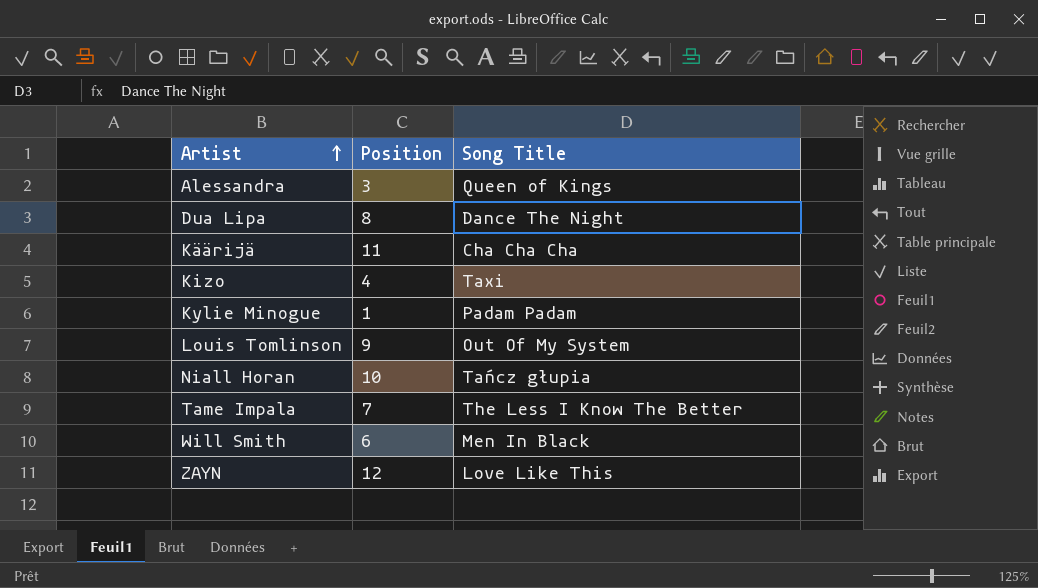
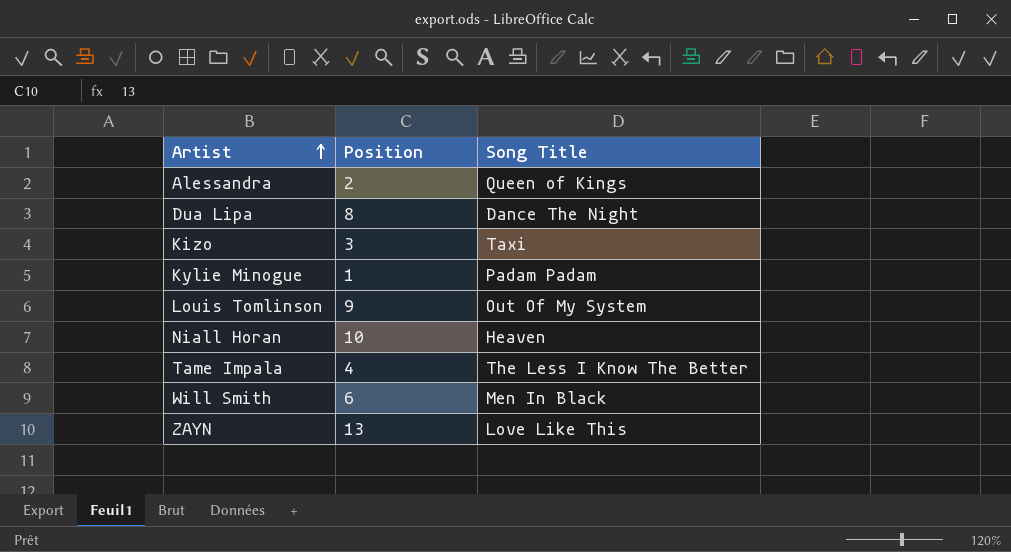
row Käärijä: 11 | Cha Cha Cha -> none
Alessandra | Position: 3 -> 2
Kizo | Position: 4 -> 3
Niall Horan | Song Title: Tańcz głupia -> Heaven
Tame Impala | Position: 7 -> 4
ZAYN | Position: 12 -> 13

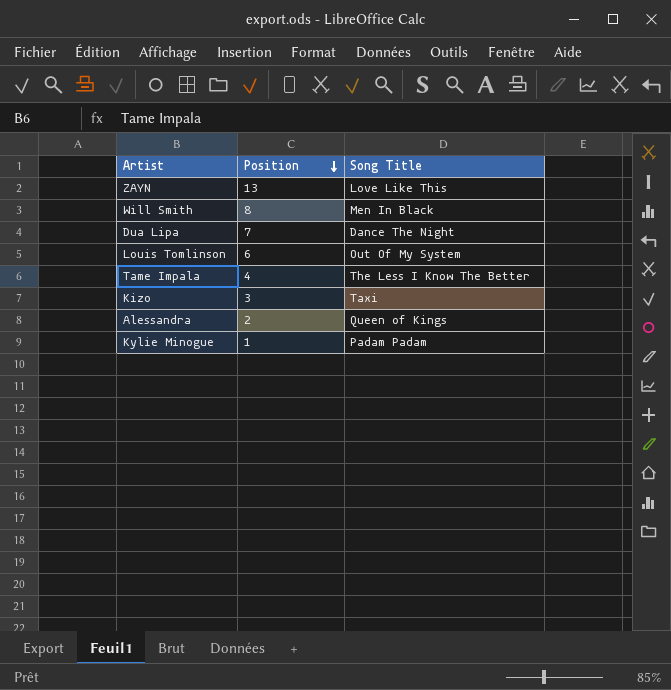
row order: Artist ascending -> Position descending
row Niall Horan: 10 | Heaven -> none
Will Smith | Position: 6 -> 8
Dua Lipa | Position: 8 -> 7
Louis Tomlinson | Position: 9 -> 6

